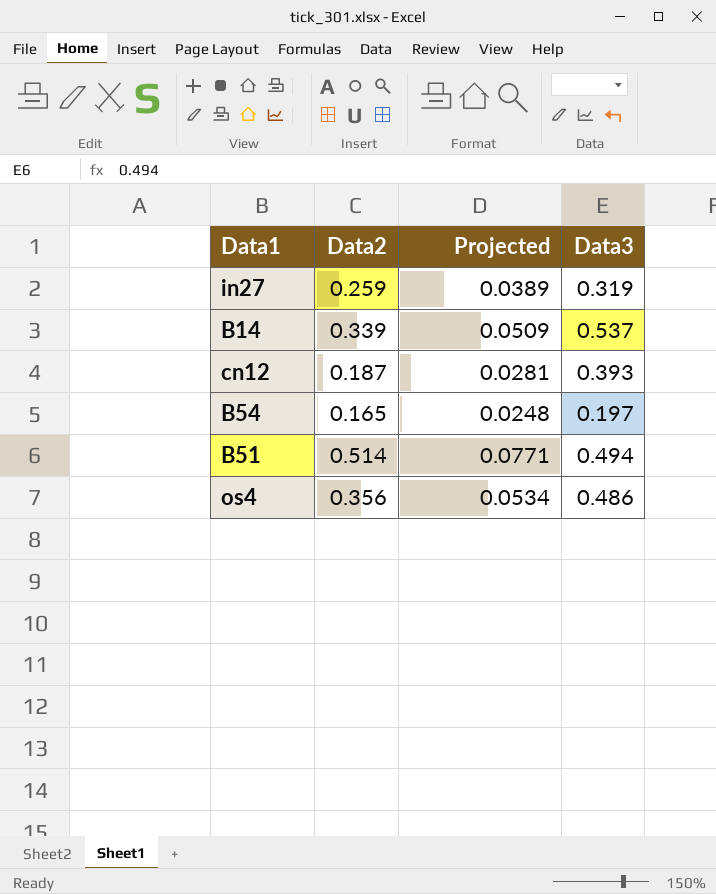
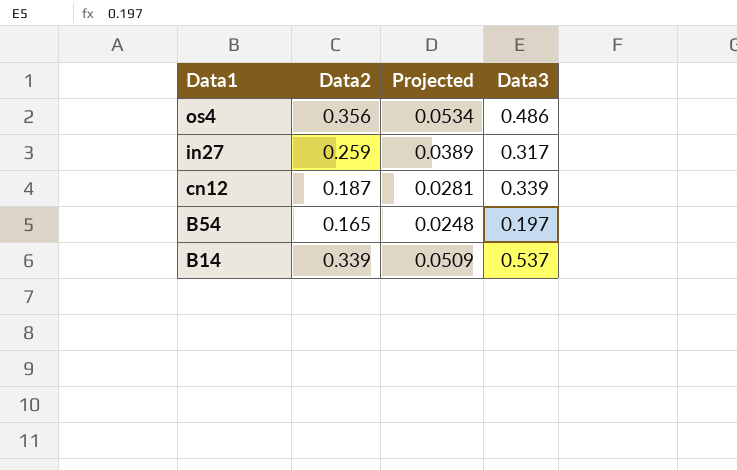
row order: none -> Data1 descending
row B51: 0.514 | 0.0771 | 0.494 -> none
in27 | Data3: 0.319 -> 0.317
cn12 | Data3: 0.393 -> 0.339

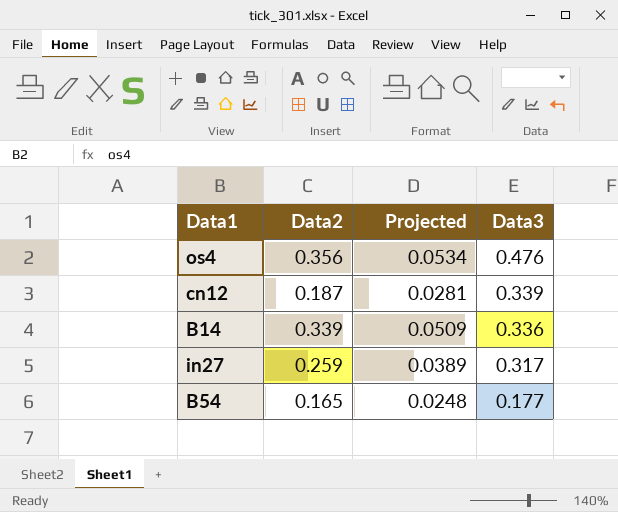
row order: Data1 descending -> Data3 descending
os4 | Data3: 0.486 -> 0.476
B14 | Data3: 0.537 -> 0.336
B54 | Data3: 0.197 -> 0.177

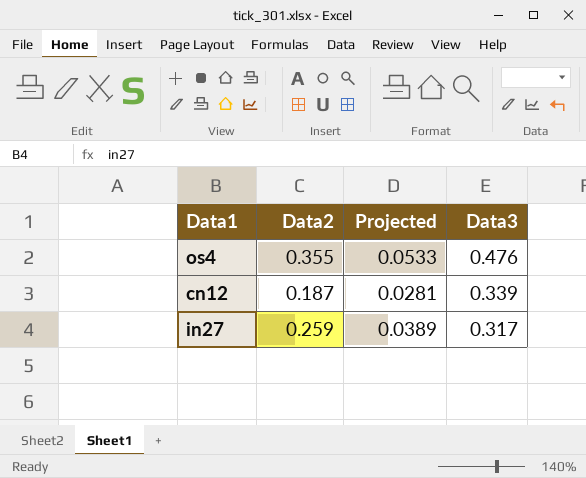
row B14: 0.339 | 0.0509 | 0.336 -> none
row B54: 0.165 | 0.0248 | 0.177 -> none
os4 | Data2: 0.356 -> 0.355
os4 | Projected: 0.0534 -> 0.0533

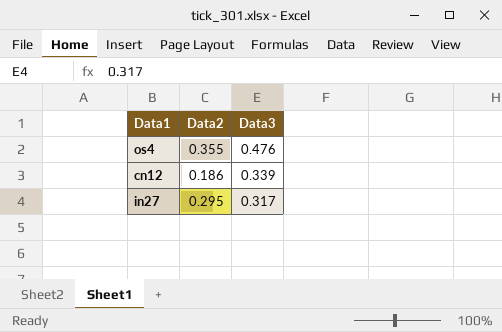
column Projected | formula: [Data2] * 0.15 -> none
cn12 | Data2: 0.187 -> 0.186
in27 | Data2: 0.259 -> 0.295

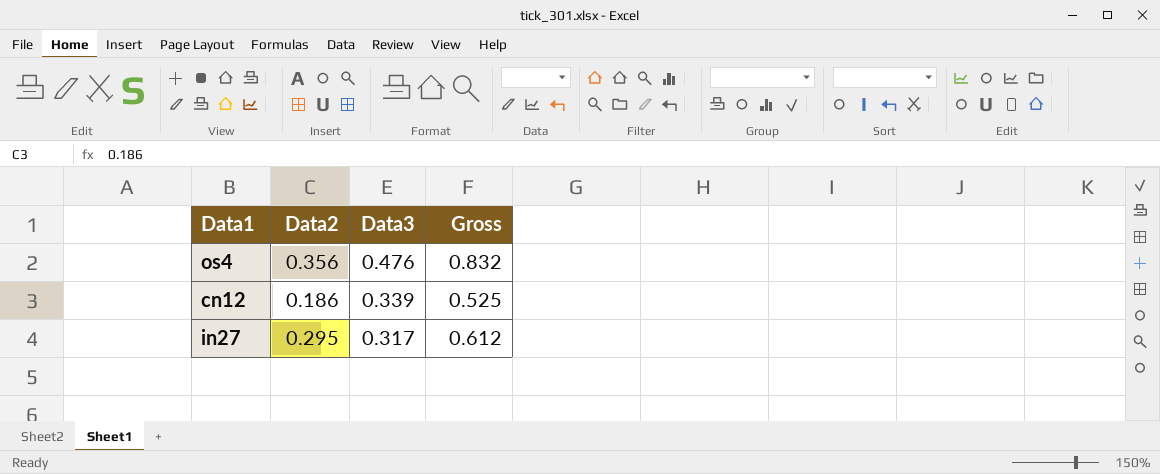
column Gross | formula: none -> [Data2] + [Data3]
os4 | Data2: 0.355 -> 0.356

